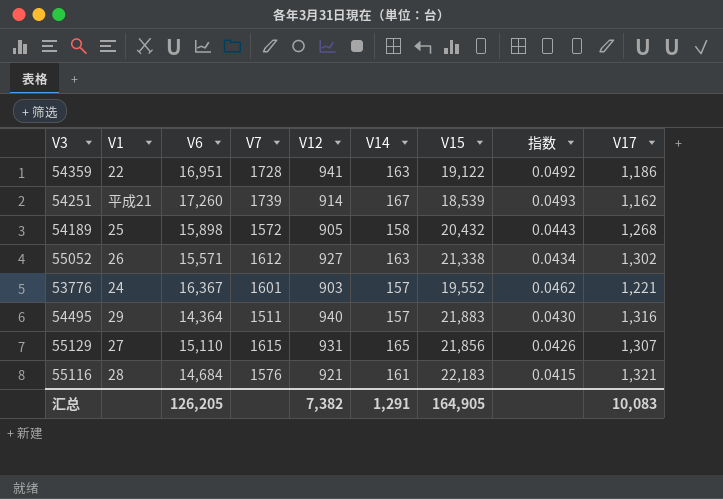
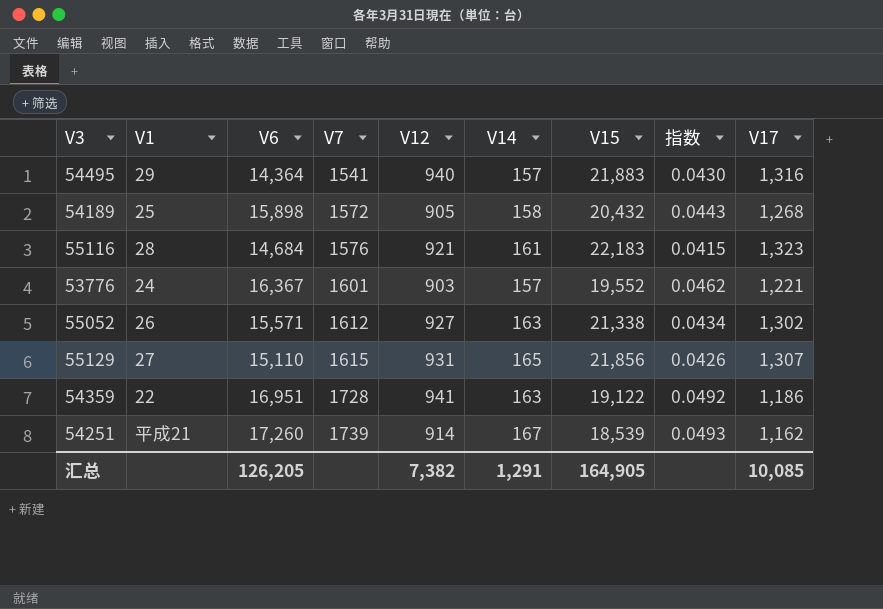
row order: none -> V7 ascending
54495 | V7: 1511 -> 1541
55116 | V17: 1,321 -> 1,323
汇总 | V17: 10,083 -> 10,085

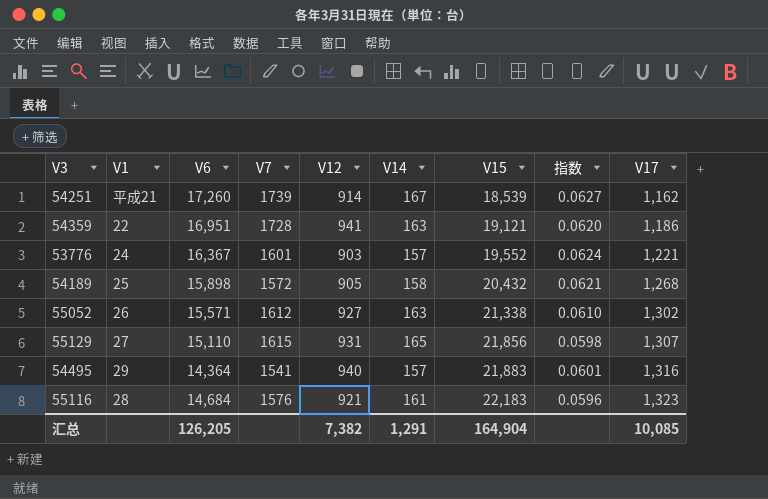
row order: V7 ascending -> V15 ascending
column 指数 | formula: [V12] / [V15] -> [V17] / [V15]
54359 | V15: 19,122 -> 19,121
汇总 | V15: 164,905 -> 164,904

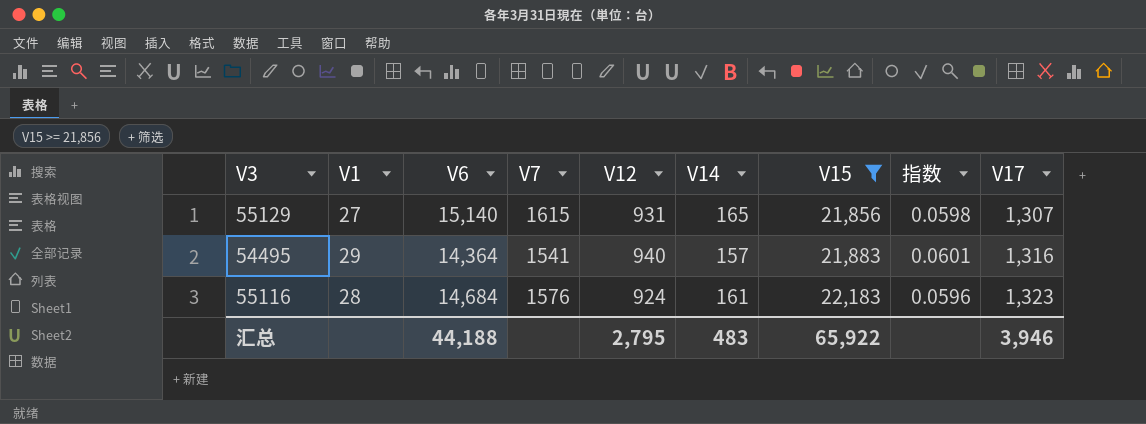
filter: none -> V15 >= 21,856
55129 | V6: 15,110 -> 15,140
55116 | V12: 921 -> 924
汇总 | V6: 126,205 -> 44,188
汇总 | V12: 7,382 -> 2,795
汇总 | V14: 1,291 -> 483
汇总 | V15: 164,904 -> 65,922
汇总 | V17: 10,085 -> 3,946

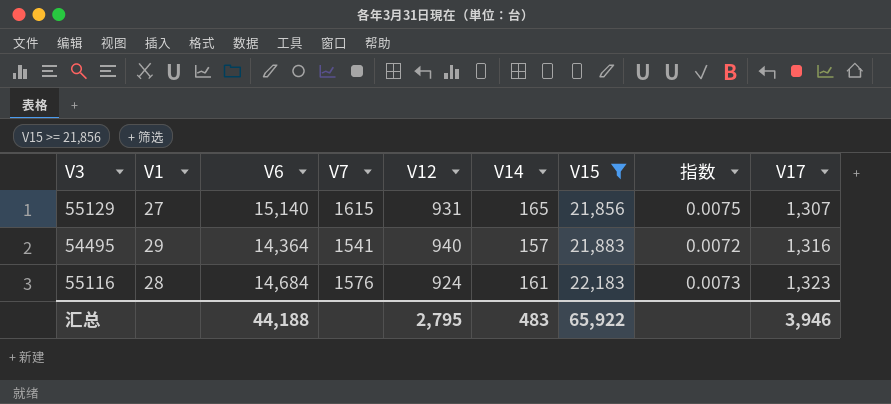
column 指数 | formula: [V17] / [V15] -> [V14] / [V15]

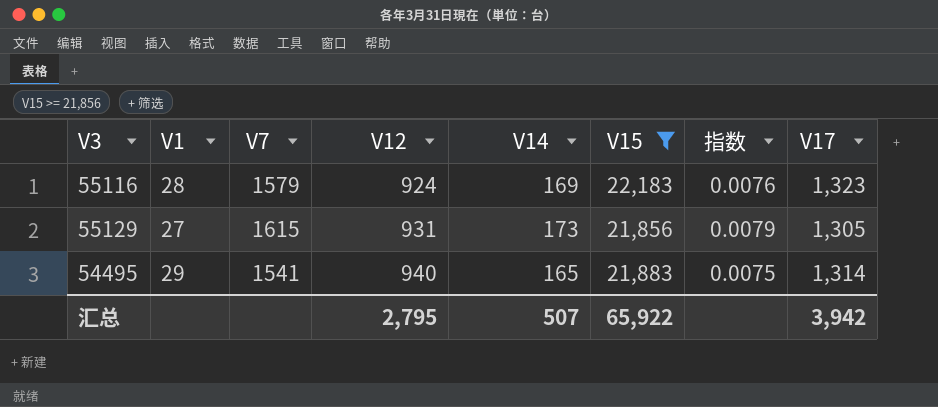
row order: V15 ascending -> V12 ascending
column V6 | position: 3 -> none
55116 | V7: 1576 -> 1579
55116 | V14: 161 -> 169
55116 | 指数: 0.0073 -> 0.0076
55129 | V14: 165 -> 173
55129 | 指数: 0.0075 -> 0.0079
55129 | V17: 1,307 -> 1,305
54495 | V14: 157 -> 165
54495 | 指数: 0.0072 -> 0.0075
54495 | V17: 1,316 -> 1,314
汇总 | V14: 483 -> 507
汇总 | V17: 3,946 -> 3,942

